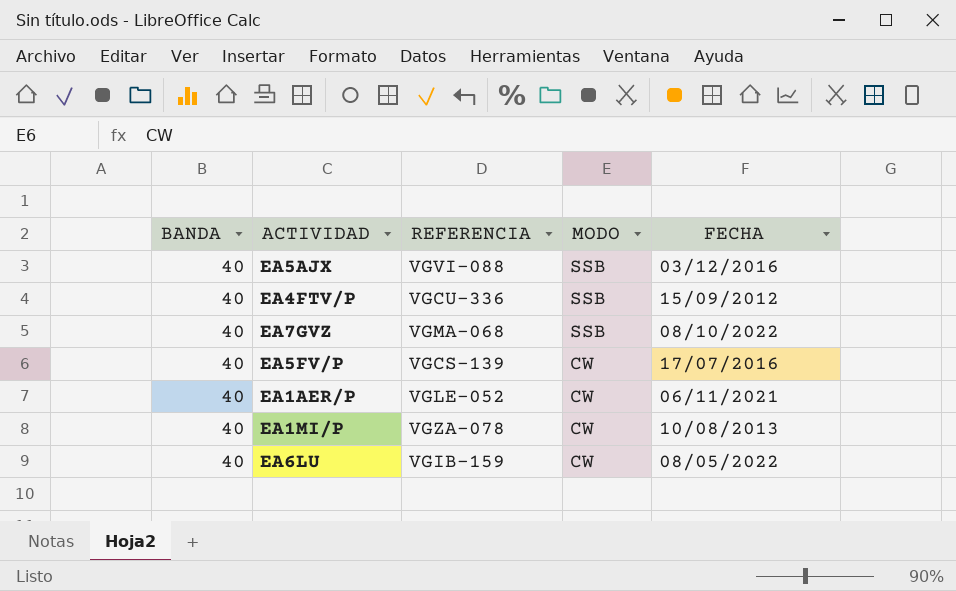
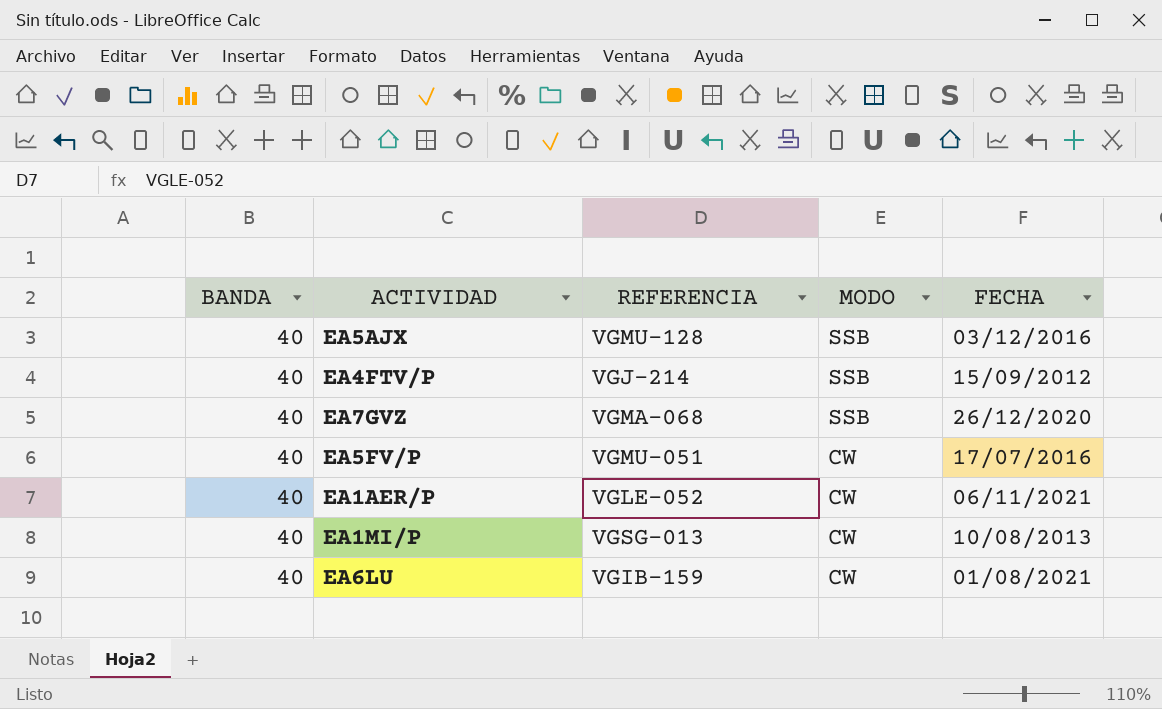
EA5AJX | REFERENCIA: VGVI-088 -> VGMU-128
EA4FTV/P | REFERENCIA: VGCU-336 -> VGJ-214
EA7GVZ | FECHA: 08/10/2022 -> 26/12/2020
EA5FV/P | REFERENCIA: VGCS-139 -> VGMU-051
EA1MI/P | REFERENCIA: VGZA-078 -> VGSG-013
EA6LU | FECHA: 08/05/2022 -> 01/08/2021

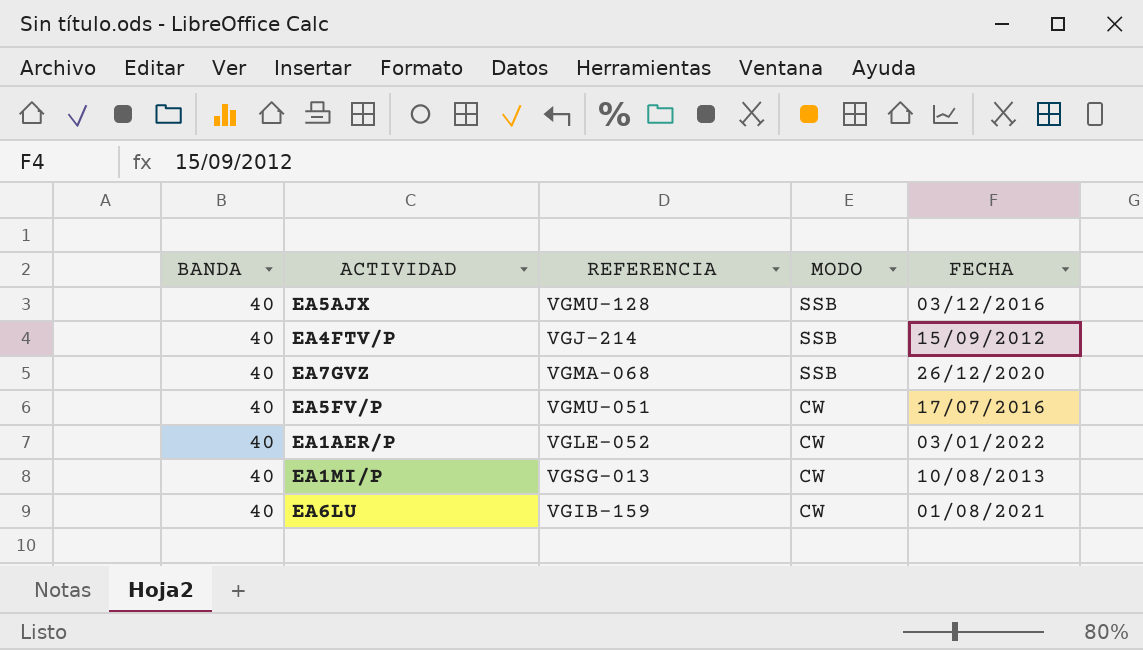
EA1AER/P | FECHA: 06/11/2021 -> 03/01/2022

